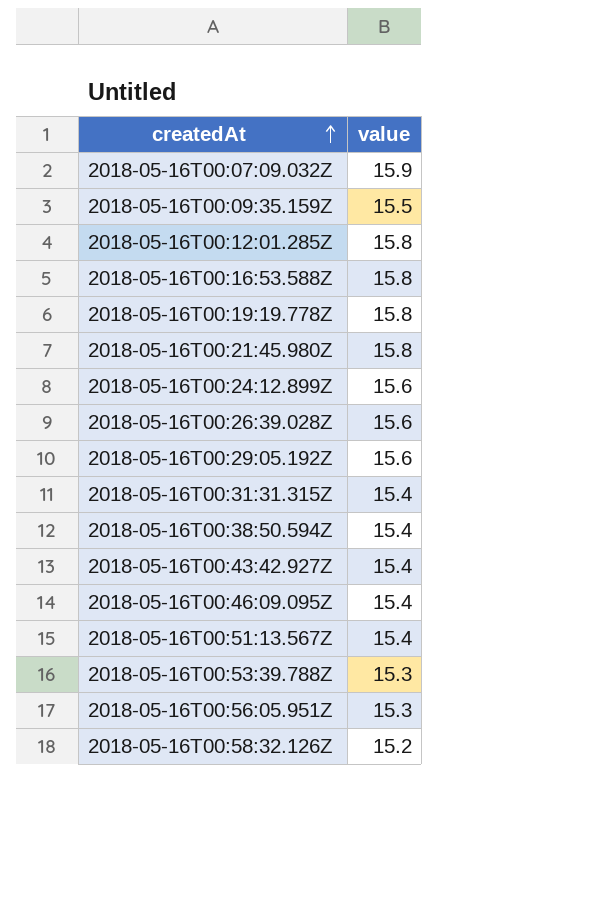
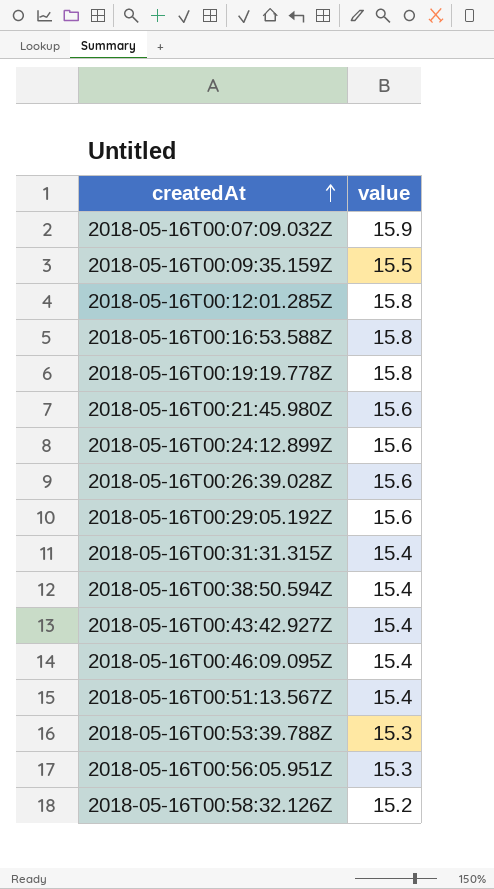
2018-05-16T00:21:45.980Z | value: 15.8 -> 15.6

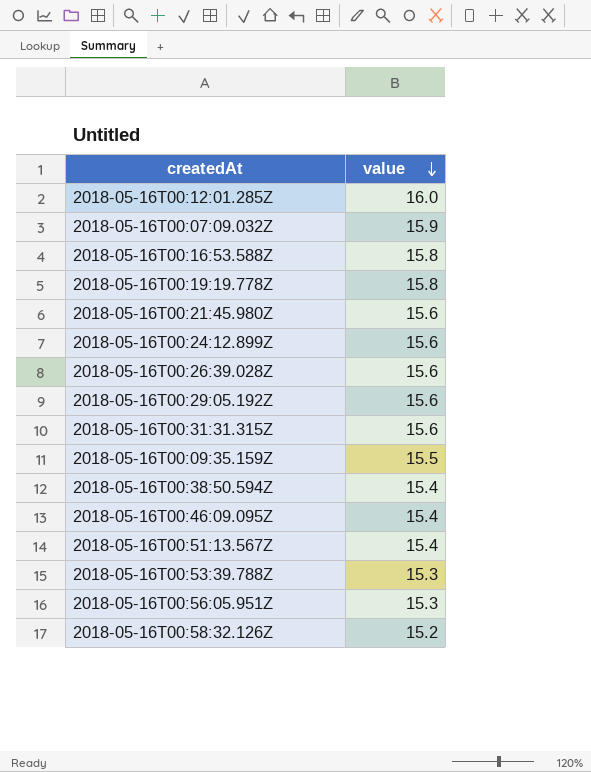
row order: createdAt ascending -> value descending
row 2018-05-16T00:43:42.927Z: 15.4 -> none
2018-05-16T00:12:01.285Z | value: 15.8 -> 16.0
2018-05-16T00:31:31.315Z | value: 15.4 -> 15.6

